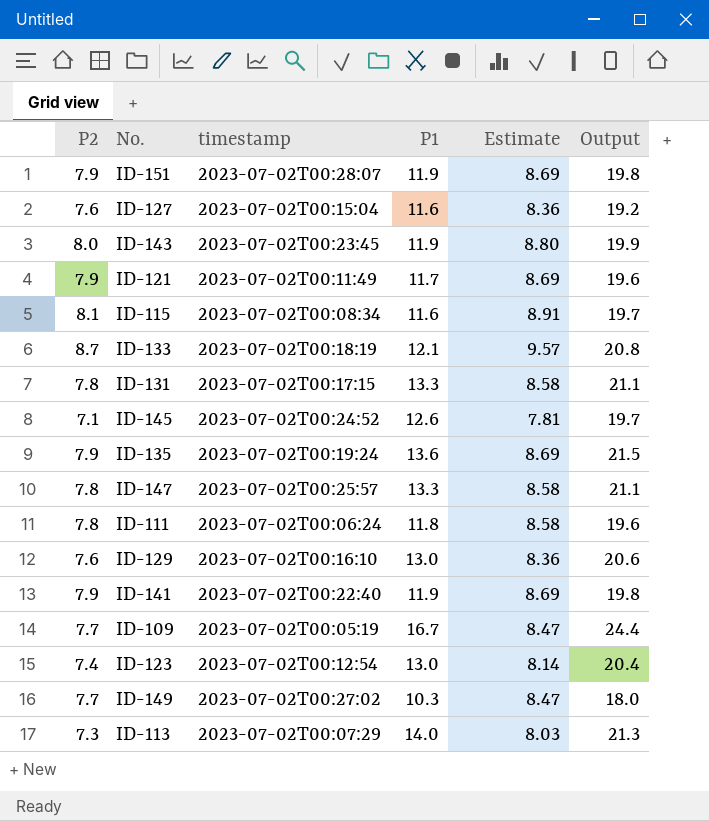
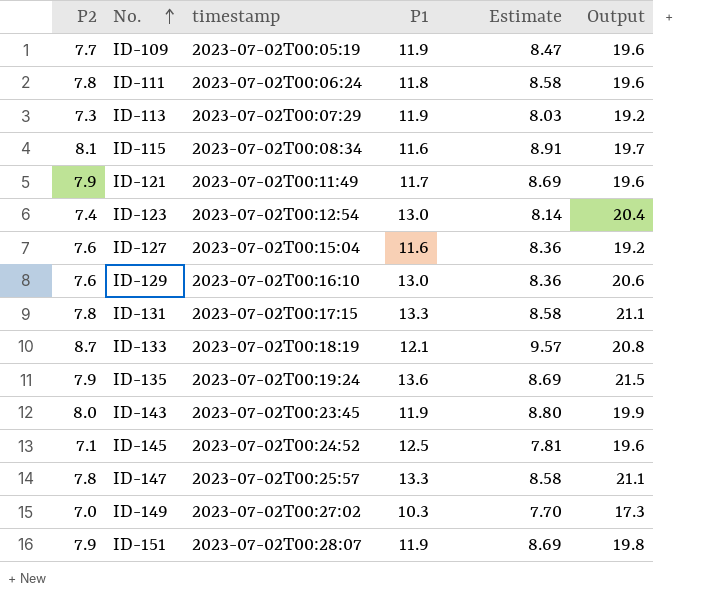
row order: none -> No. ascending
row ID-141: 7.9 | 2023-07-02T00:22:40 | 11.9 | 8.69 | 19.8 -> none
ID-109 | P1: 16.7 -> 11.9
ID-109 | Output: 24.4 -> 19.6
ID-113 | P1: 14.0 -> 11.9
ID-113 | Output: 21.3 -> 19.2
ID-145 | P1: 12.6 -> 12.5
ID-145 | Output: 19.7 -> 19.6
ID-149 | P2: 7.7 -> 7.0
ID-149 | Estimate: 8.47 -> 7.70
ID-149 | Output: 18.0 -> 17.3

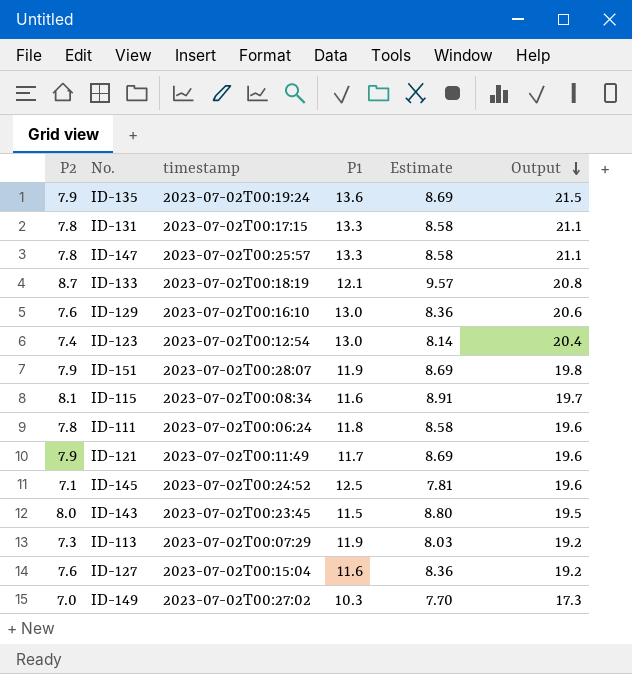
row order: No. ascending -> Output descending
row ID-109: 7.7 | 2023-07-02T00:05:19 | 11.9 | 8.47 | 19.6 -> none
ID-143 | P1: 11.9 -> 11.5
ID-143 | Output: 19.9 -> 19.5

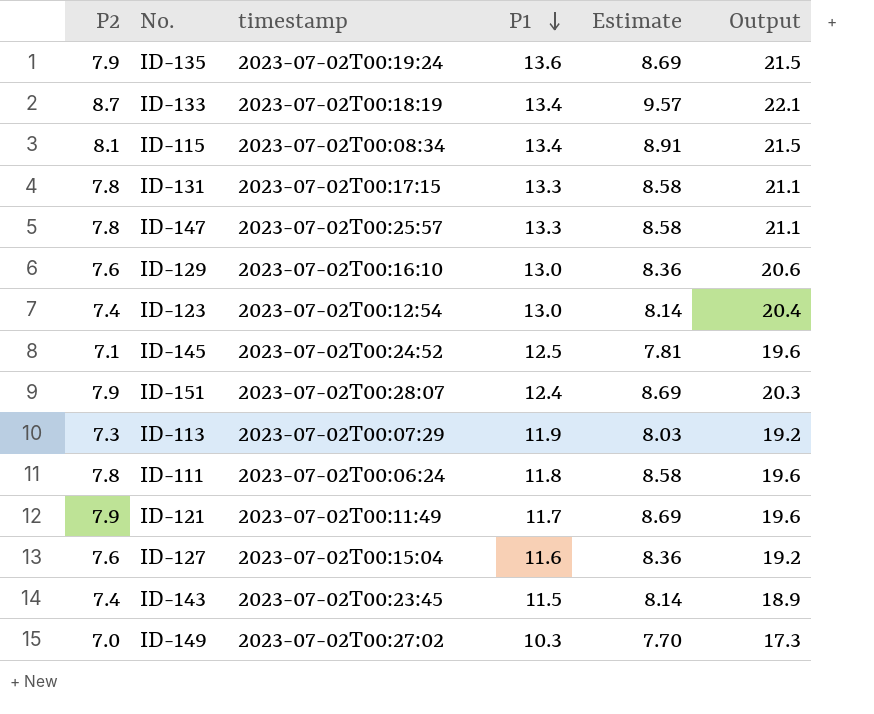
row order: Output descending -> P1 descending
ID-133 | P1: 12.1 -> 13.4
ID-133 | Output: 20.8 -> 22.1
ID-115 | P1: 11.6 -> 13.4
ID-115 | Output: 19.7 -> 21.5
ID-151 | P1: 11.9 -> 12.4
ID-151 | Output: 19.8 -> 20.3
ID-143 | P2: 8.0 -> 7.4
ID-143 | Estimate: 8.80 -> 8.14
ID-143 | Output: 19.5 -> 18.9

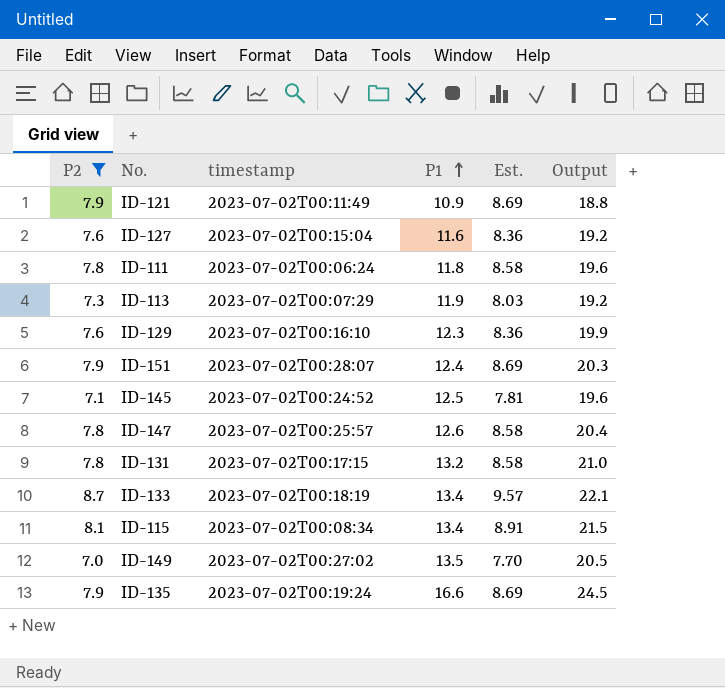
filter: none -> P2 != 7.4
row order: P1 descending -> P1 ascending
column name: Estimate -> Est.
ID-121 | P1: 11.7 -> 10.9
ID-121 | Output: 19.6 -> 18.8
ID-129 | P1: 13.0 -> 12.3
ID-129 | Output: 20.6 -> 19.9
ID-147 | P1: 13.3 -> 12.6
ID-147 | Output: 21.1 -> 20.4
ID-131 | P1: 13.3 -> 13.2
ID-131 | Output: 21.1 -> 21.0
ID-149 | P1: 10.3 -> 13.5
ID-149 | Output: 17.3 -> 20.5
ID-135 | P1: 13.6 -> 16.6
ID-135 | Output: 21.5 -> 24.5

